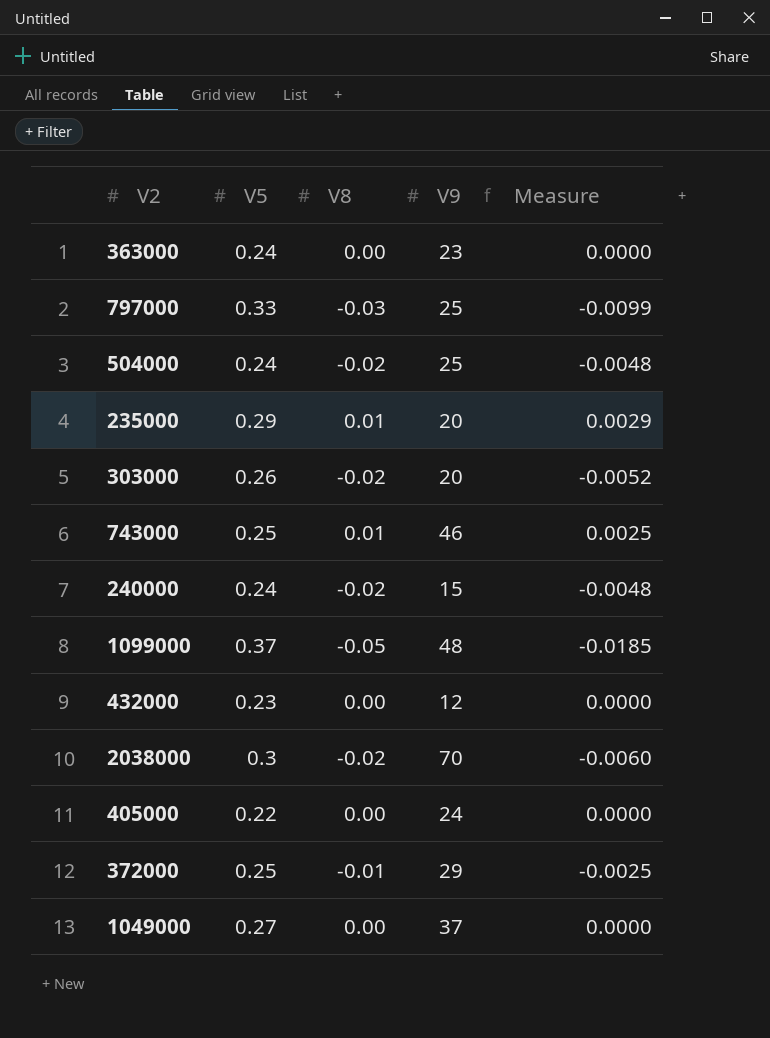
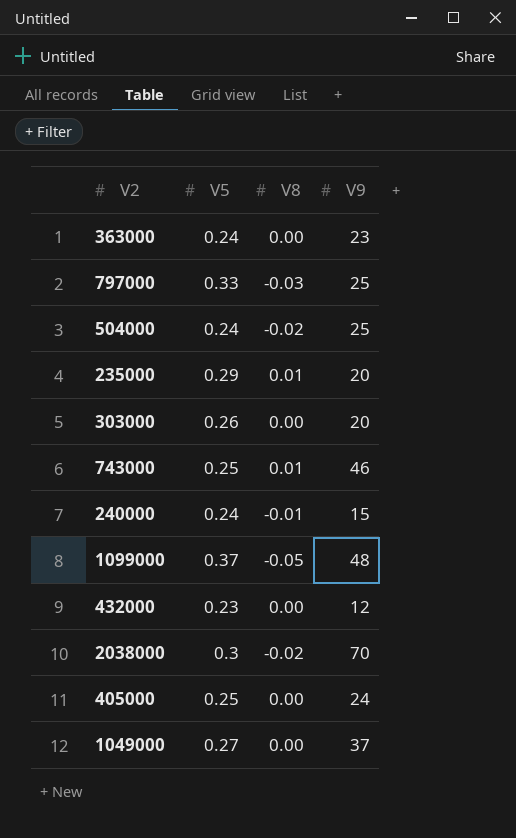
column Measure | formula: [V5] * [V8] -> none
row 372000: 0.25 | -0.01 | 29 | -0.0025 -> none
303000 | V8: -0.02 -> 0.00
240000 | V8: -0.02 -> -0.01
405000 | V5: 0.22 -> 0.25

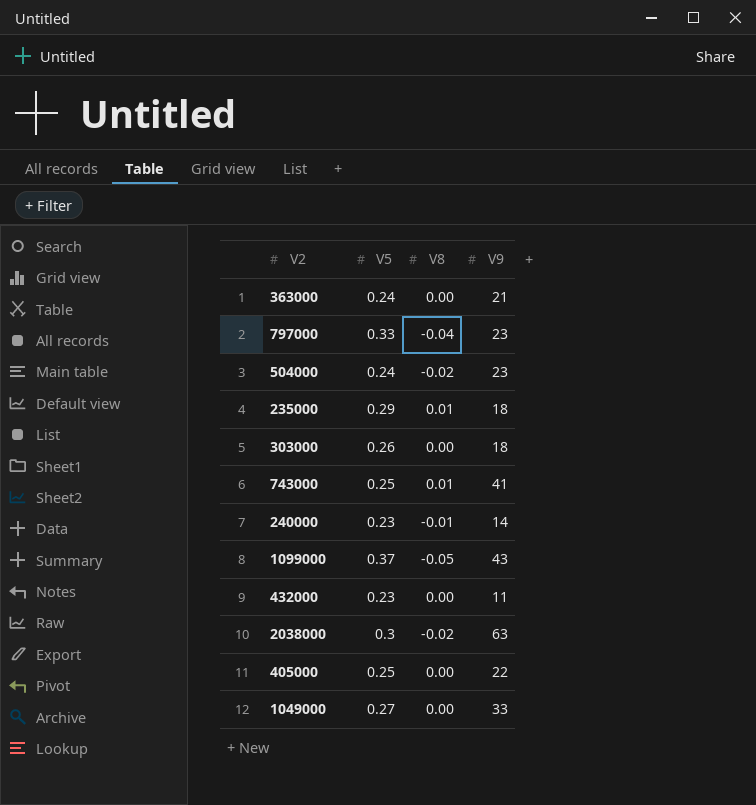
363000 | V9: 23 -> 21
797000 | V8: -0.03 -> -0.04
797000 | V9: 25 -> 23
504000 | V9: 25 -> 23
235000 | V9: 20 -> 18
303000 | V9: 20 -> 18
743000 | V9: 46 -> 41
240000 | V5: 0.24 -> 0.23
240000 | V9: 15 -> 14
1099000 | V9: 48 -> 43
432000 | V9: 12 -> 11
2038000 | V9: 70 -> 63
405000 | V9: 24 -> 22
1049000 | V9: 37 -> 33

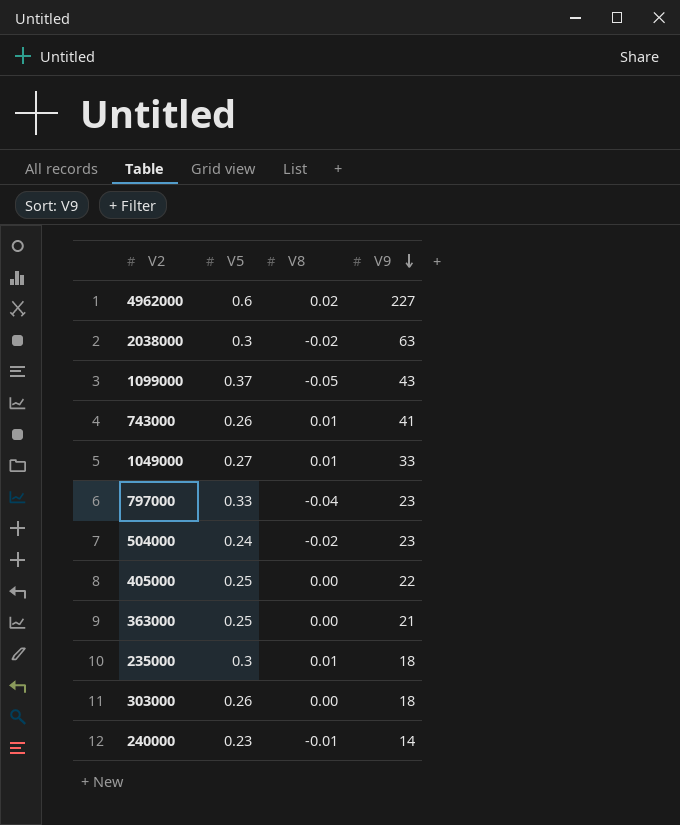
row order: none -> V9 descending
row 432000: 0.23 | 0.00 | 11 -> none
row 4962000: none -> 0.6 | 0.02 | 227
743000 | V5: 0.25 -> 0.26
1049000 | V8: 0.00 -> 0.01
363000 | V5: 0.24 -> 0.25
235000 | V5: 0.29 -> 0.3

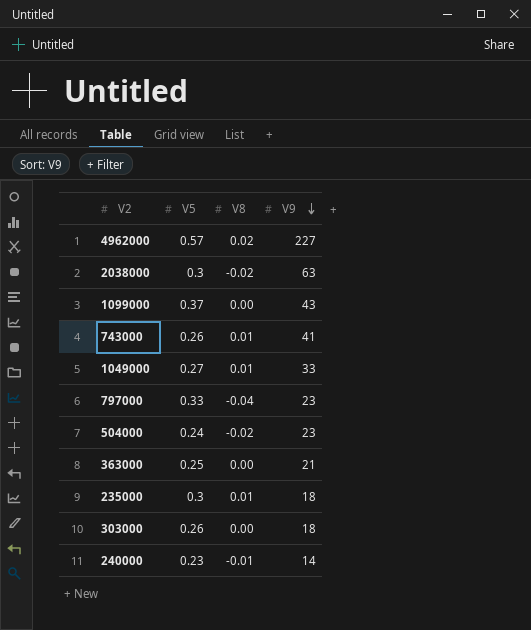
row 405000: 0.25 | 0.00 | 22 -> none
4962000 | V5: 0.6 -> 0.57
1099000 | V8: -0.05 -> 0.00

